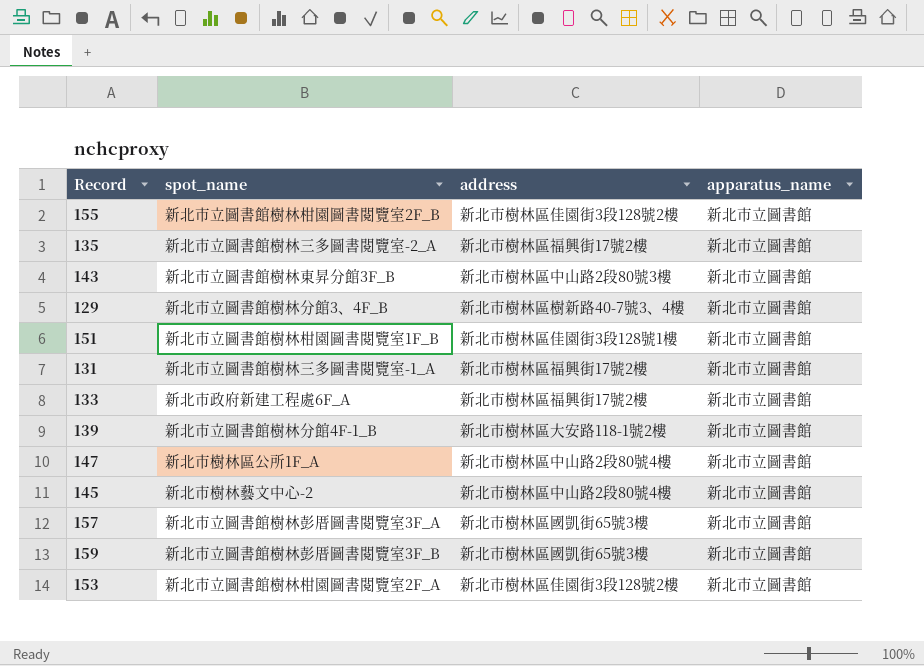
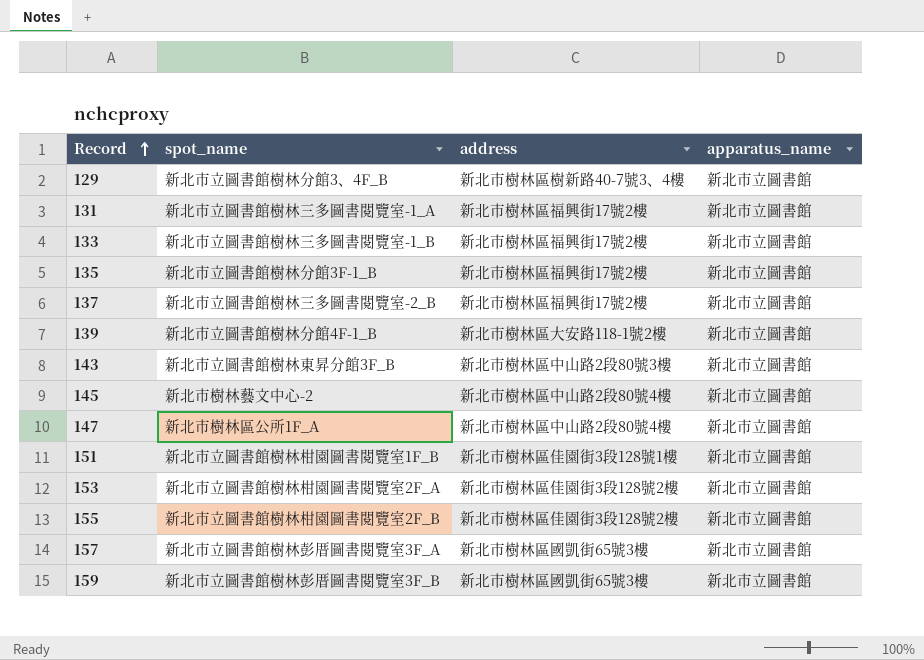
row order: none -> Record ascending
133 | spot_name: 新北市政府新建工程處6F_A -> 新北市立圖書館樹林三多圖書閱覽室-1_B
135 | spot_name: 新北市立圖書館樹林三多圖書閱覽室-2_A -> 新北市立圖書館樹林分館3F-1_B
row 137: none -> 新北市立圖書館樹林三多圖書閱覽室-2_B | 新北市樹林區福興街17號2樓 | 新北市立圖書館

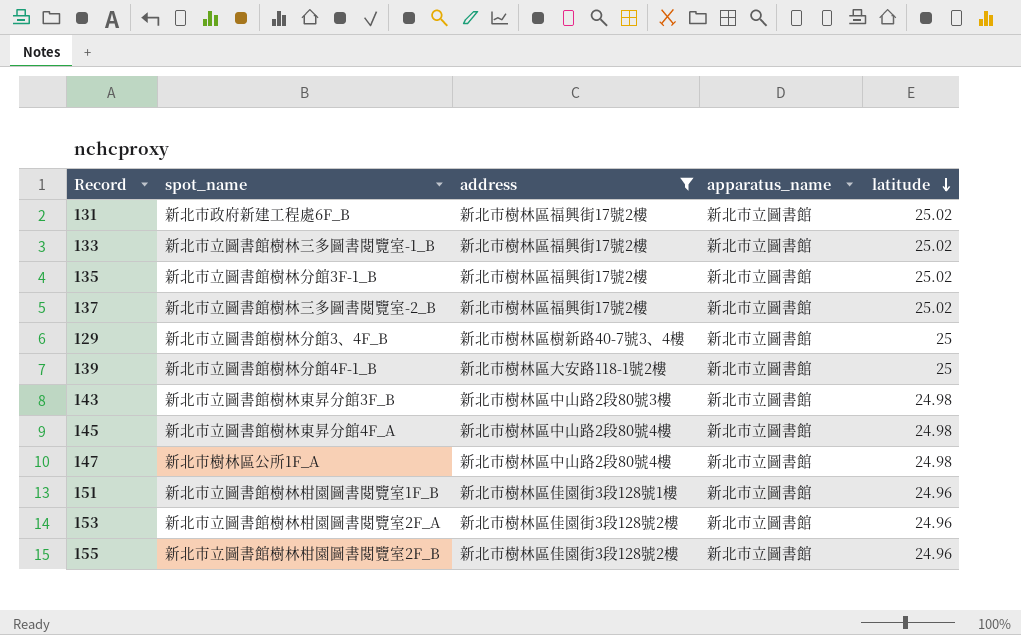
filter: none -> address != 新北市樹林區國凱街65號3樓
row order: Record ascending -> latitude descending
column latitude | position: none -> 5
131 | spot_name: 新北市立圖書館樹林三多圖書閱覽室-1_A -> 新北市政府新建工程處6F_B
145 | spot_name: 新北市樹林藝文中心-2 -> 新北市立圖書館樹林東昇分館4F_A

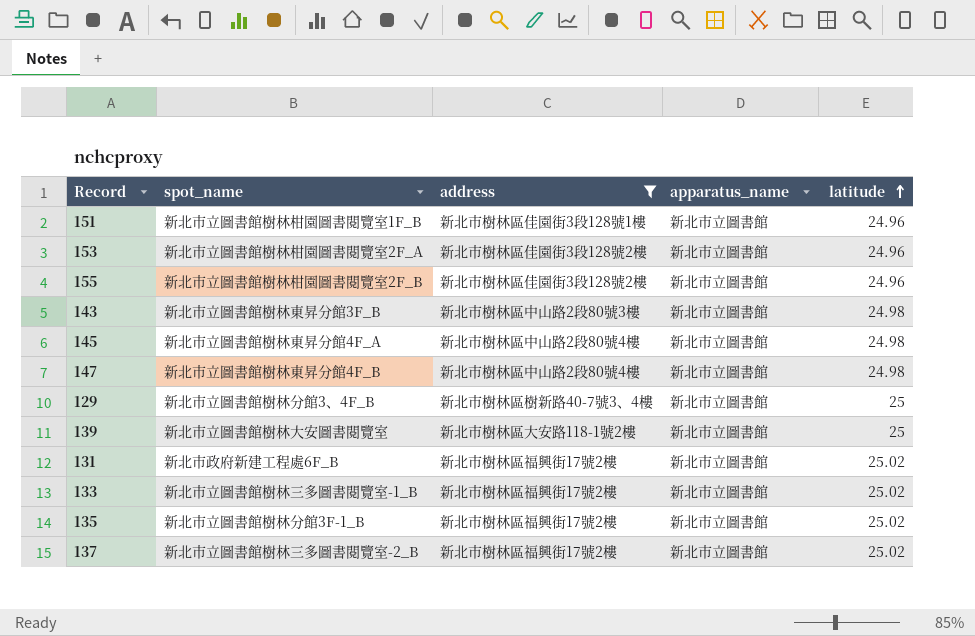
row order: latitude descending -> latitude ascending
147 | spot_name: 新北市樹林區公所1F_A -> 新北市立圖書館樹林東昇分館4F_B
139 | spot_name: 新北市立圖書館樹林分館4F-1_B -> 新北市立圖書館樹林大安圖書閱覽室

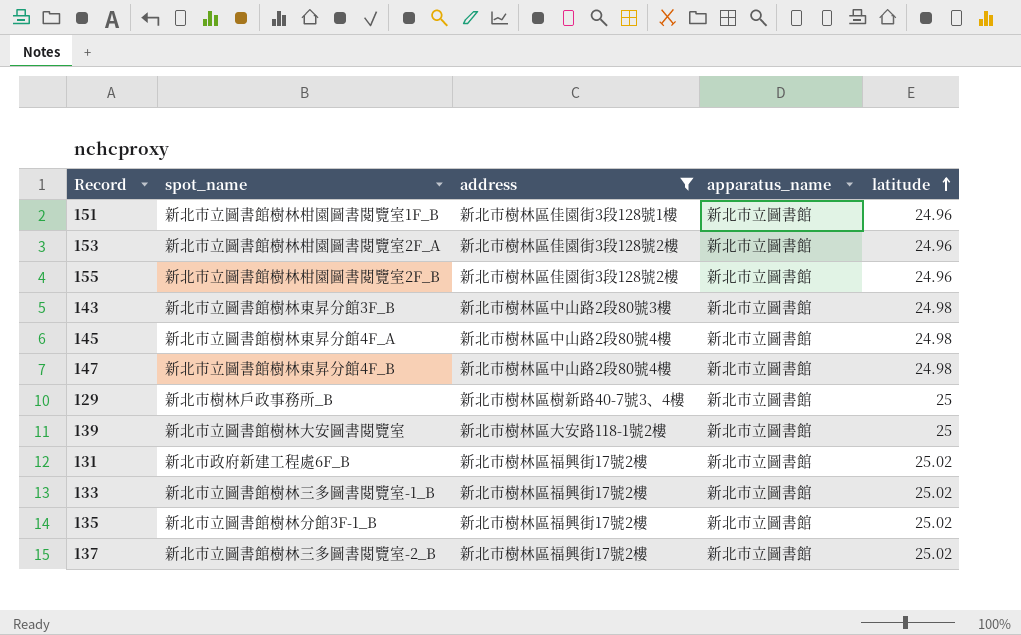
129 | spot_name: 新北市立圖書館樹林分館3、4F_B -> 新北市樹林戶政事務所_B

